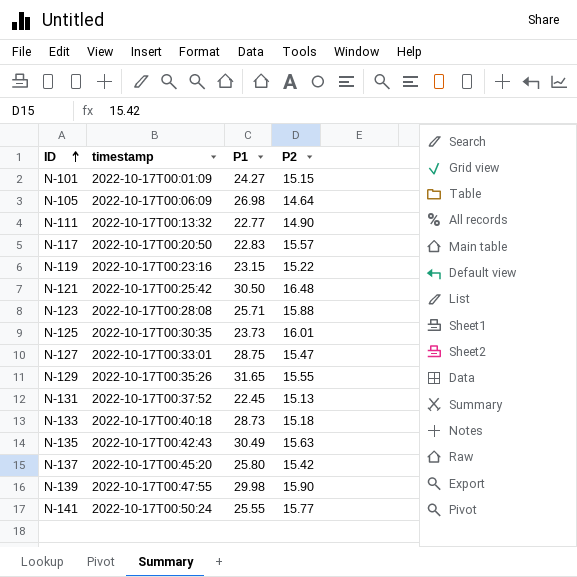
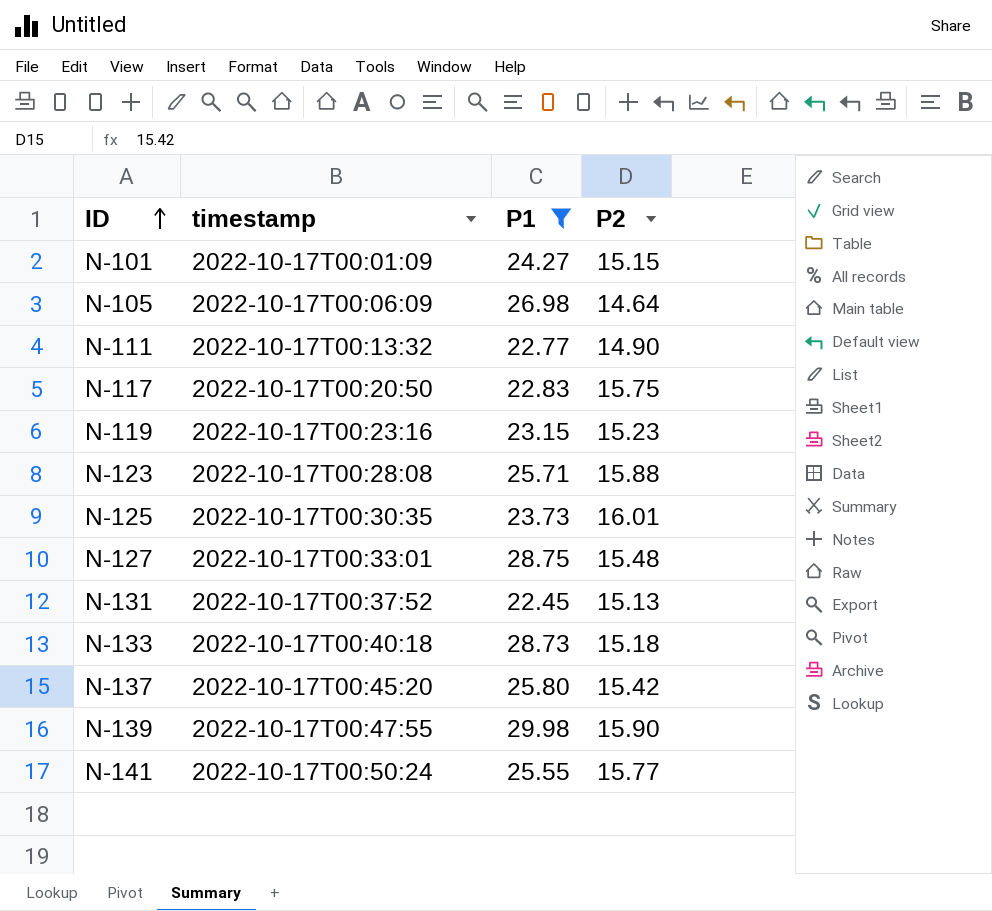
filter: none -> P1 <= 29.98
N-117 | P2: 15.57 -> 15.75
N-119 | P2: 15.22 -> 15.23
N-127 | P2: 15.47 -> 15.48

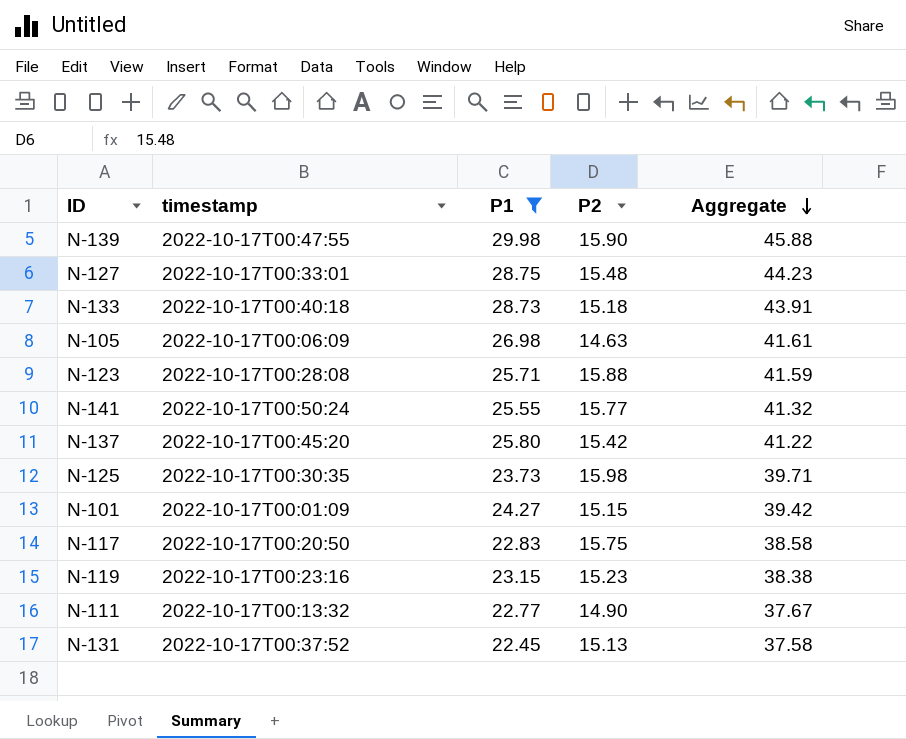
row order: ID ascending -> Aggregate descending
column Aggregate | formula: none -> [P1] + [P2]
N-105 | P2: 14.64 -> 14.63
N-125 | P2: 16.01 -> 15.98

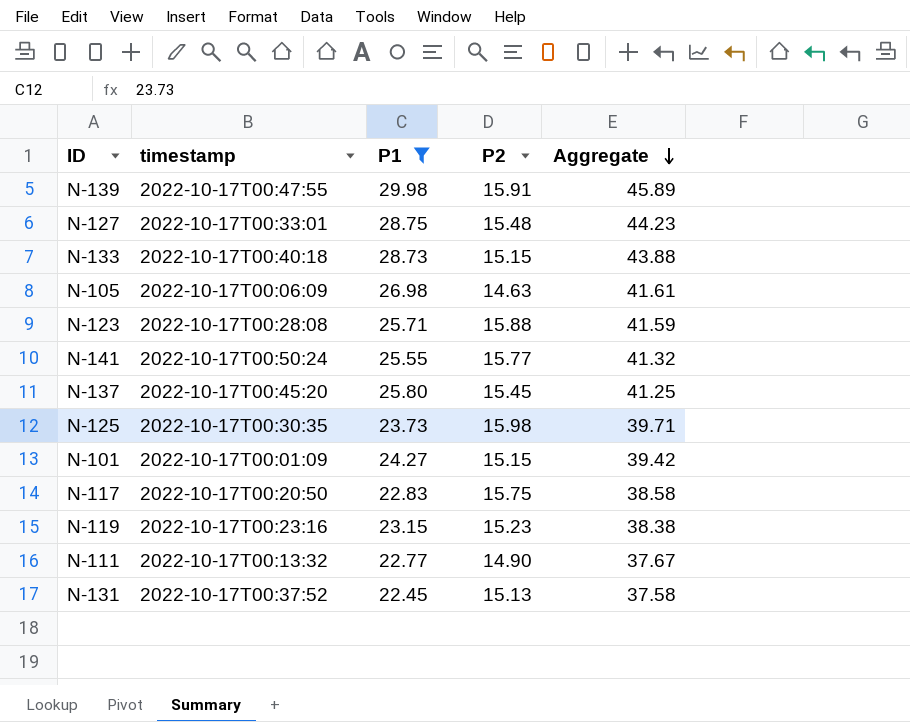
N-139 | P2: 15.90 -> 15.91
N-139 | Aggregate: 45.88 -> 45.89
N-133 | P2: 15.18 -> 15.15
N-133 | Aggregate: 43.91 -> 43.88
N-137 | P2: 15.42 -> 15.45
N-137 | Aggregate: 41.22 -> 41.25

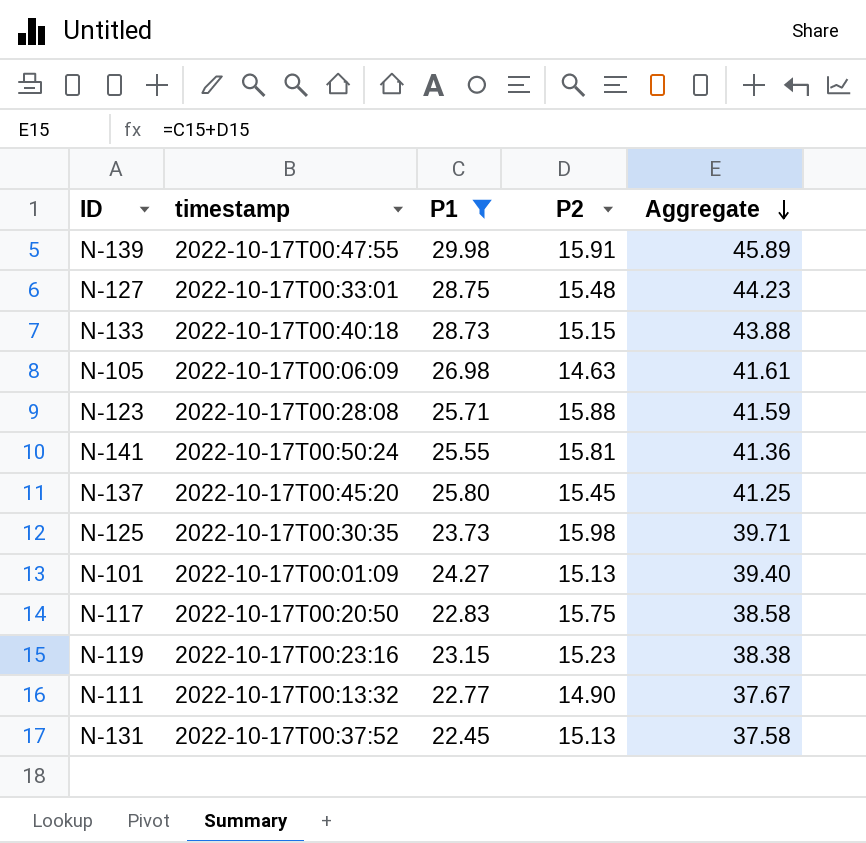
N-141 | P2: 15.77 -> 15.81
N-141 | Aggregate: 41.32 -> 41.36
N-101 | P2: 15.15 -> 15.13
N-101 | Aggregate: 39.42 -> 39.40

